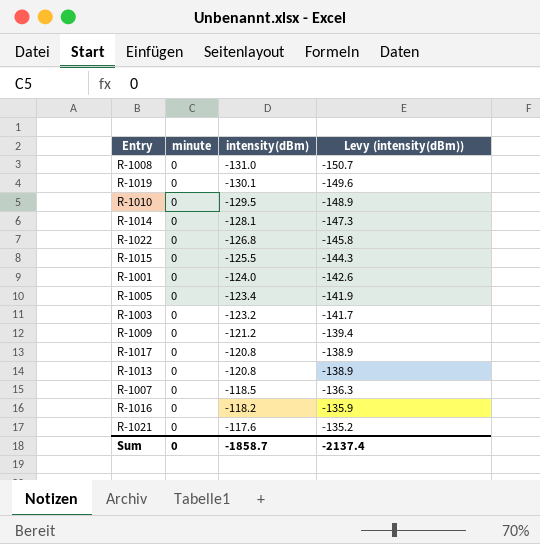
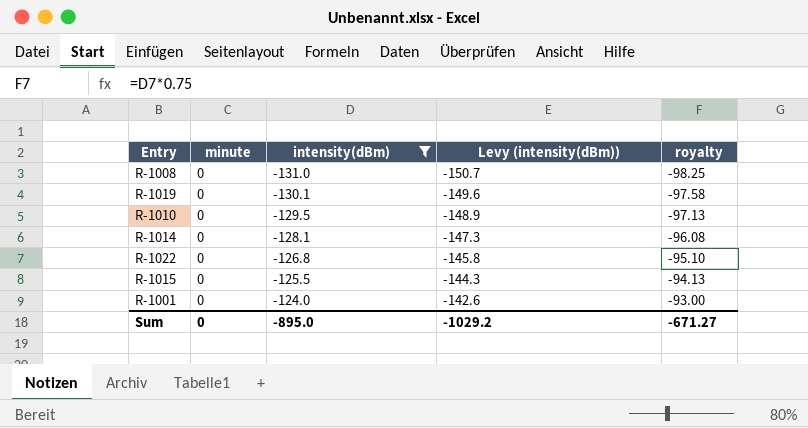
filter: none -> intensity(dBm) <= -124.0
column royalty | formula: none -> [intensity(dBm)] * 0.75
Sum | intensity(dBm): -1858.7 -> -895.0
Sum | Levy (intensity(dBm)): -2137.4 -> -1029.2

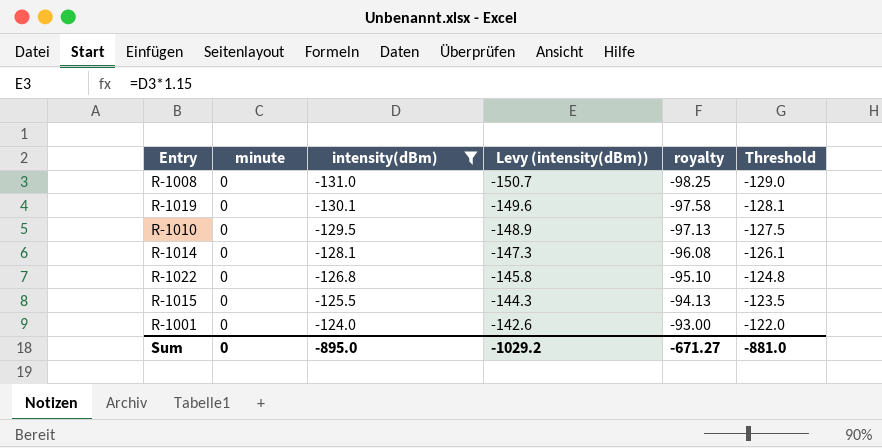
column Threshold | formula: none -> [intensity(dBm)] + 2

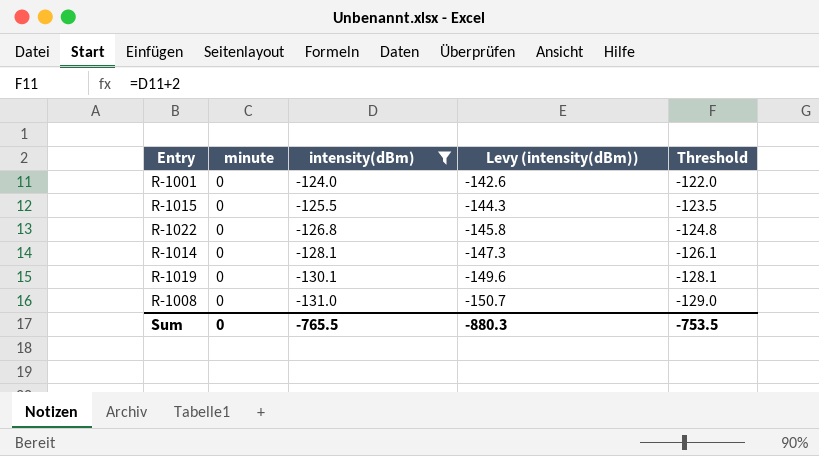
row order: intensity(dBm) ascending -> intensity(dBm) descending
column royalty | formula: [intensity(dBm)] * 0.75 -> none
row R-1010: 0 | -129.5 | -148.9 | -97.13 | -127.5 -> none
Sum | intensity(dBm): -895.0 -> -765.5
Sum | Levy (intensity(dBm)): -1029.2 -> -880.3
Sum | Threshold: -881.0 -> -753.5

